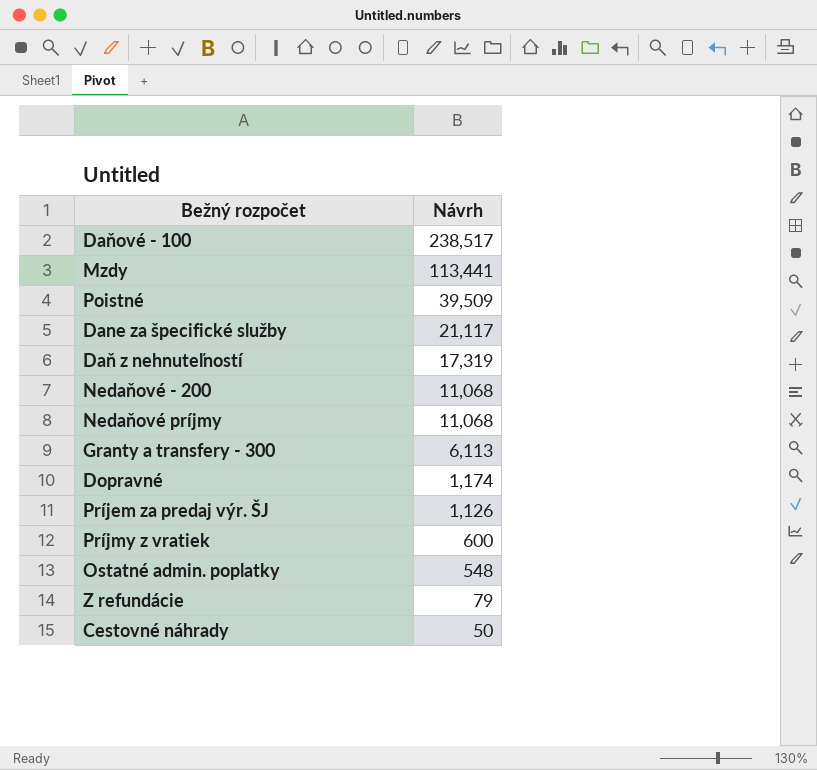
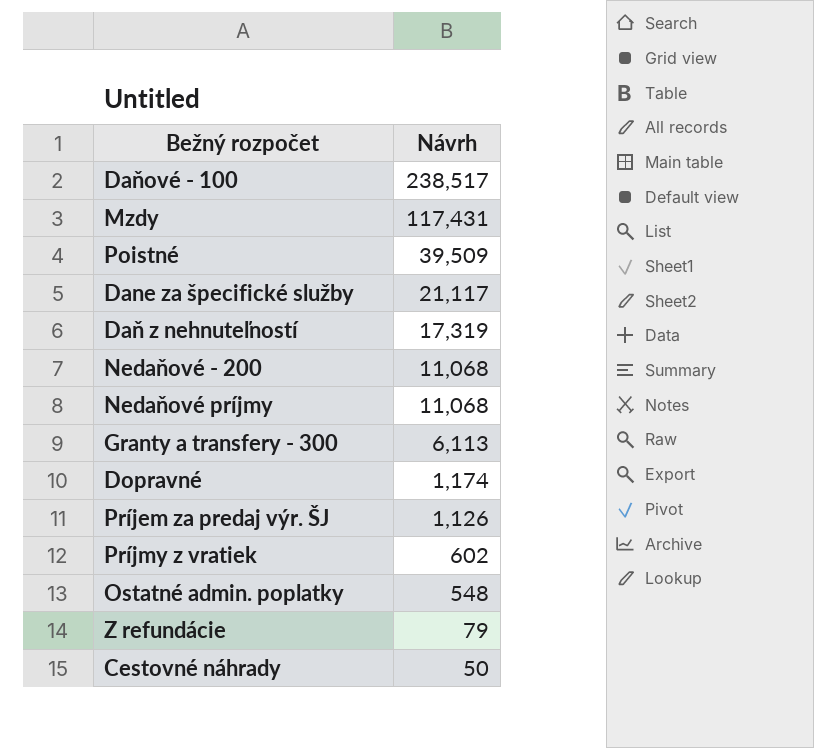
Mzdy | Návrh: 113,441 -> 117,431
Príjmy z vratiek | Návrh: 600 -> 602

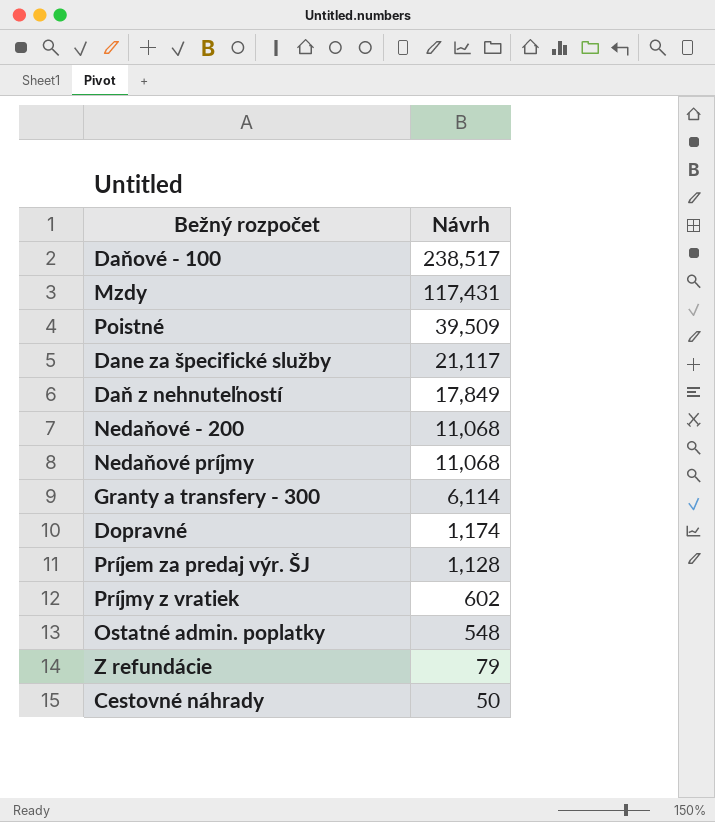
Daň z nehnuteľností | Návrh: 17,319 -> 17,849
Granty a transfery - 300 | Návrh: 6,113 -> 6,114
Príjem za predaj výr. ŠJ | Návrh: 1,126 -> 1,128

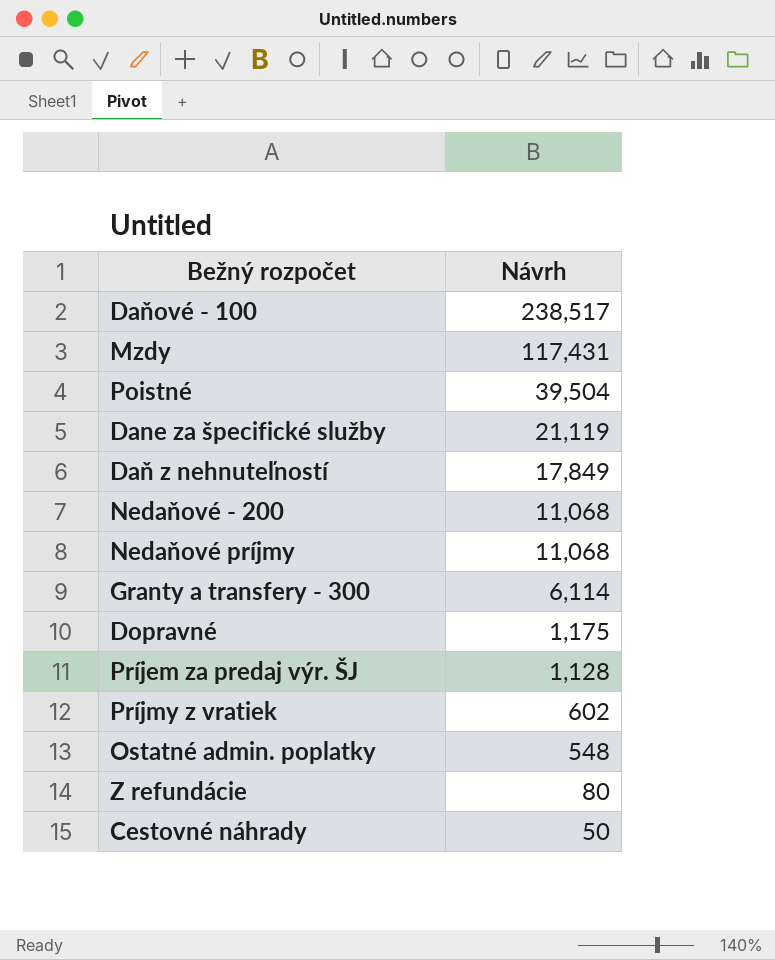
Poistné | Návrh: 39,509 -> 39,504
Dane za špecifické služby | Návrh: 21,117 -> 21,119
Dopravné | Návrh: 1,174 -> 1,175
Z refundácie | Návrh: 79 -> 80

